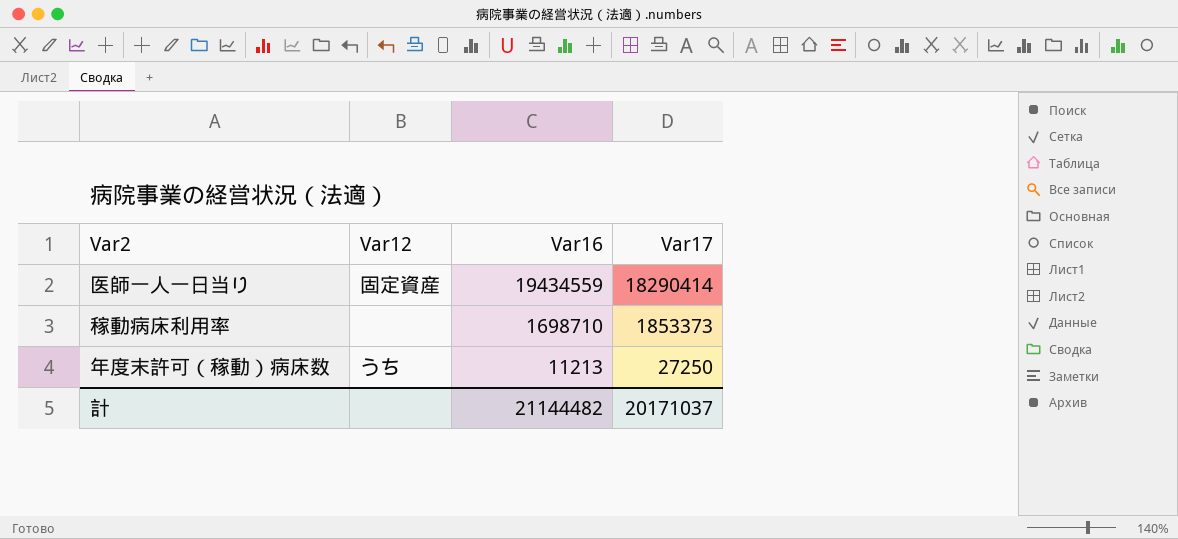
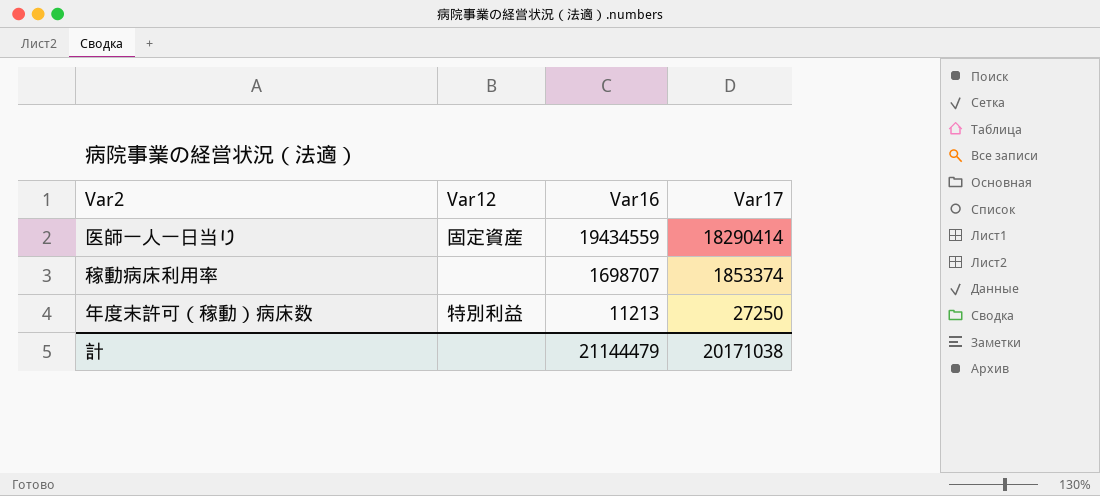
稼動病床利用率 | Var16: 1698710 -> 1698707
稼動病床利用率 | Var17: 1853373 -> 1853374
年度末許可（稼動）病床数 | Var12: うち -> 特別利益
計 | Var16: 21144482 -> 21144479
計 | Var17: 20171037 -> 20171038

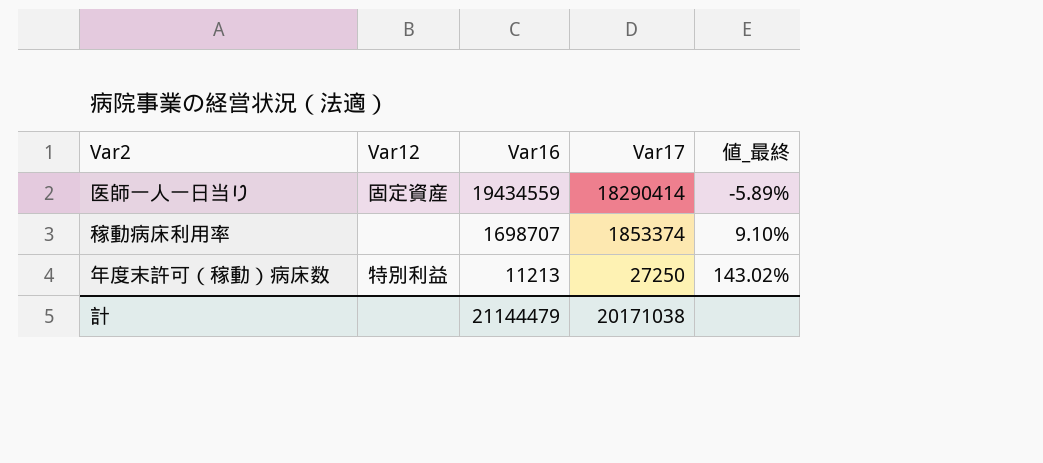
column 値_最終 | formula: none -> ([Var17] - [Var16]) / [Var16]

